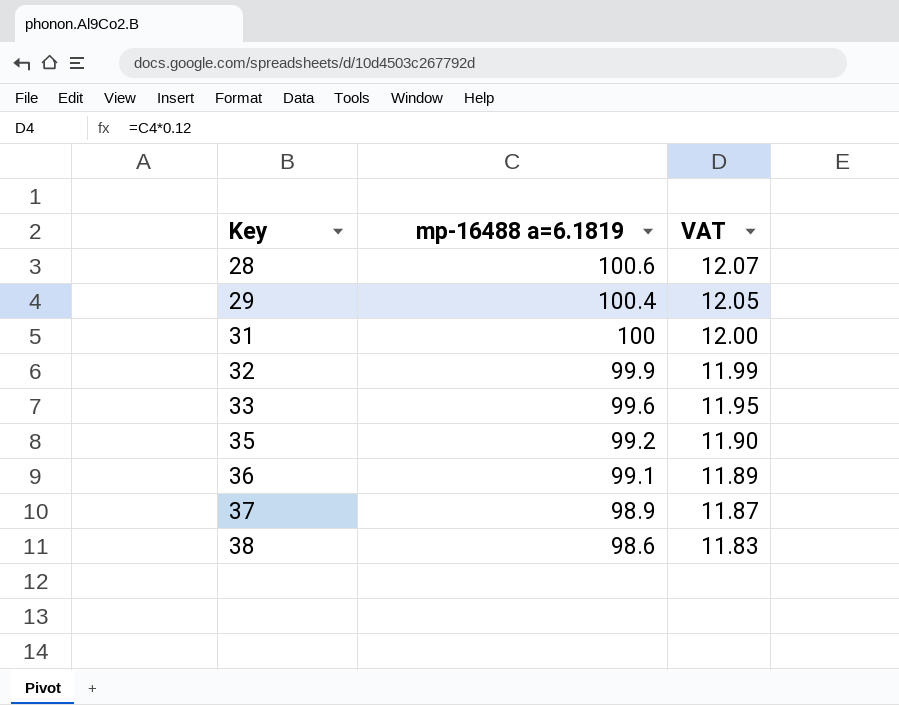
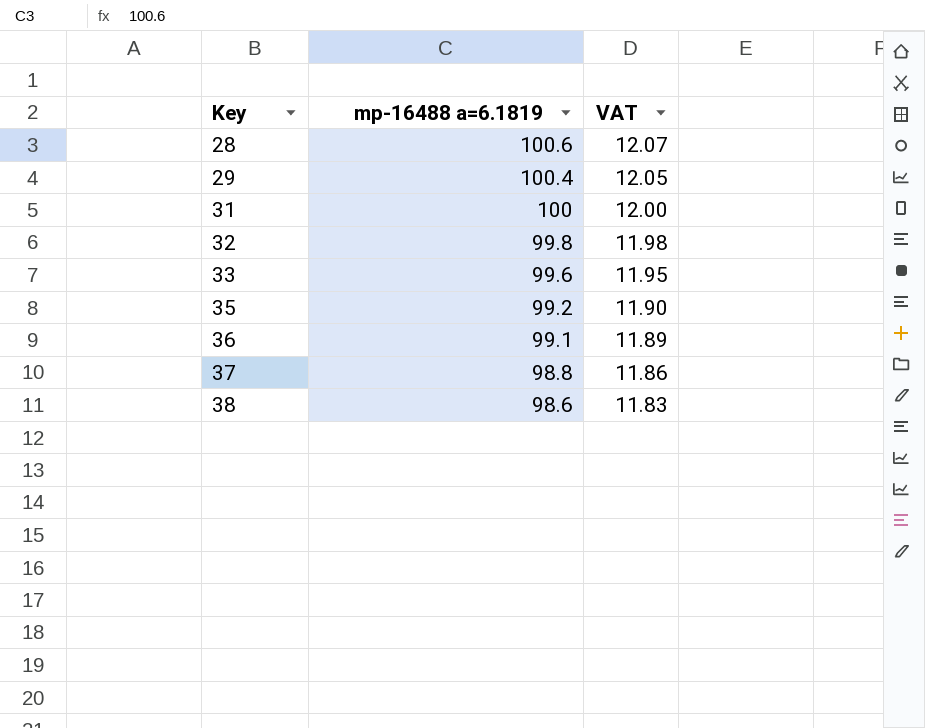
32 | mp-16488 a=6.1819: 99.9 -> 99.8
32 | VAT: 11.99 -> 11.98
37 | mp-16488 a=6.1819: 98.9 -> 98.8
37 | VAT: 11.87 -> 11.86

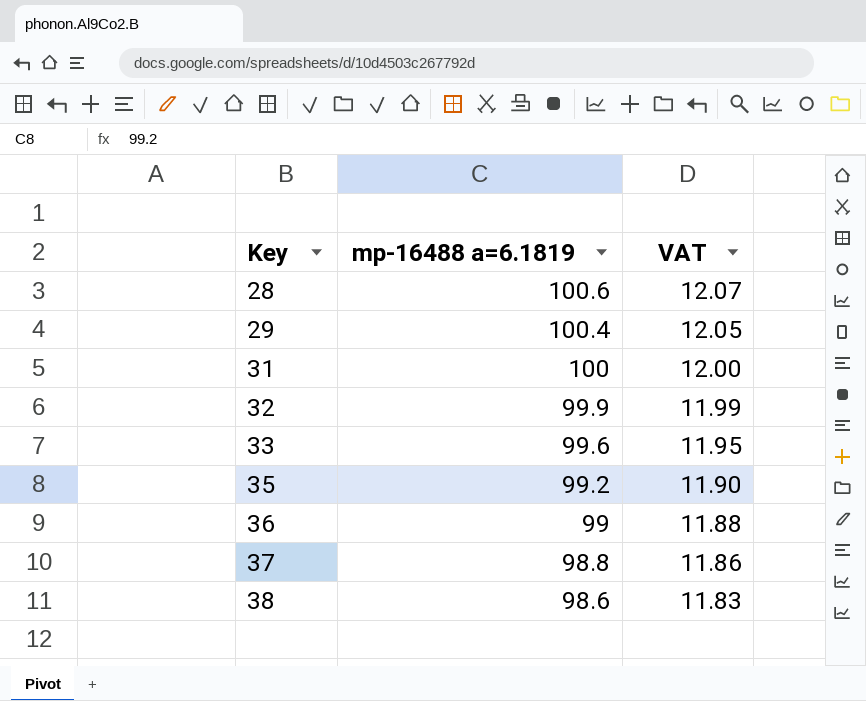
32 | mp-16488 a=6.1819: 99.8 -> 99.9
32 | VAT: 11.98 -> 11.99
36 | mp-16488 a=6.1819: 99.1 -> 99
36 | VAT: 11.89 -> 11.88

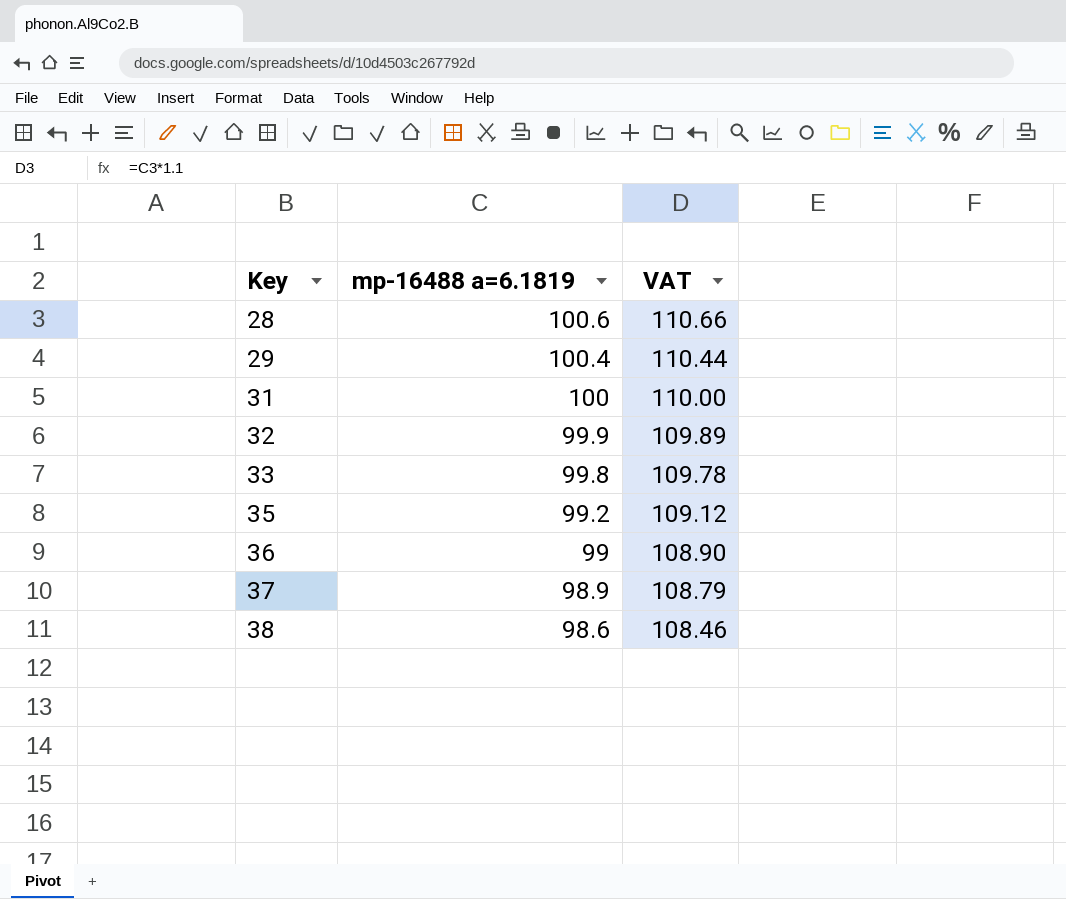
column VAT | formula: [mp-16488 a=6.1819] * 0.12 -> [mp-16488 a=6.1819] * 1.1
33 | mp-16488 a=6.1819: 99.6 -> 99.8
37 | mp-16488 a=6.1819: 98.8 -> 98.9

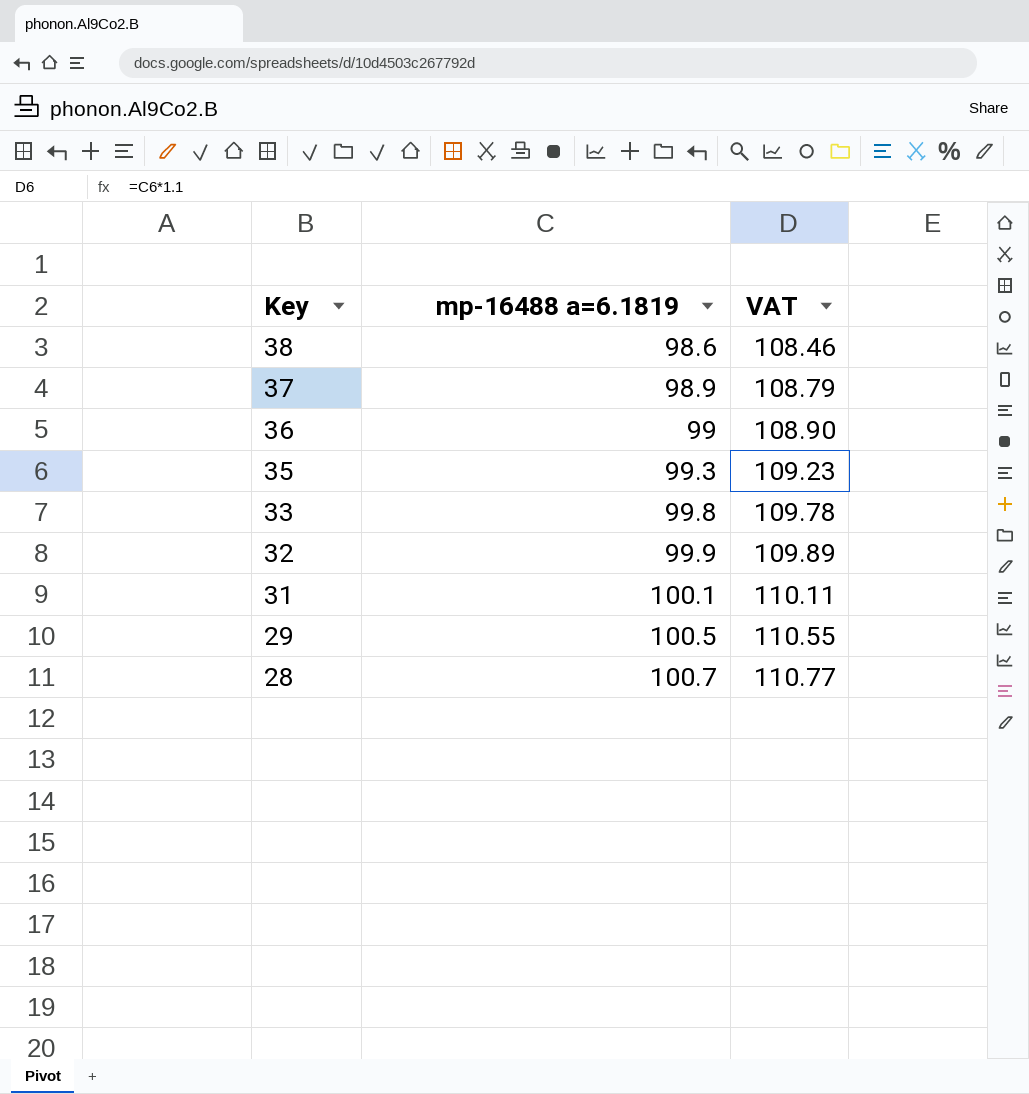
row order: Key ascending -> Key descending
35 | mp-16488 a=6.1819: 99.2 -> 99.3
35 | VAT: 109.12 -> 109.23
31 | mp-16488 a=6.1819: 100 -> 100.1
31 | VAT: 110.00 -> 110.11
29 | mp-16488 a=6.1819: 100.4 -> 100.5
29 | VAT: 110.44 -> 110.55
28 | mp-16488 a=6.1819: 100.6 -> 100.7
28 | VAT: 110.66 -> 110.77

